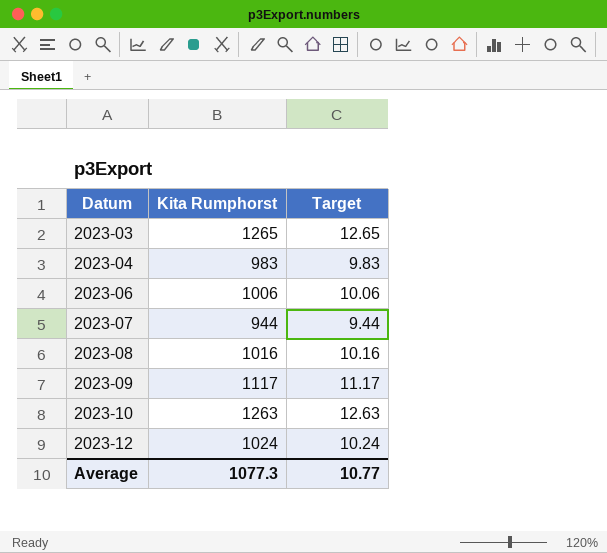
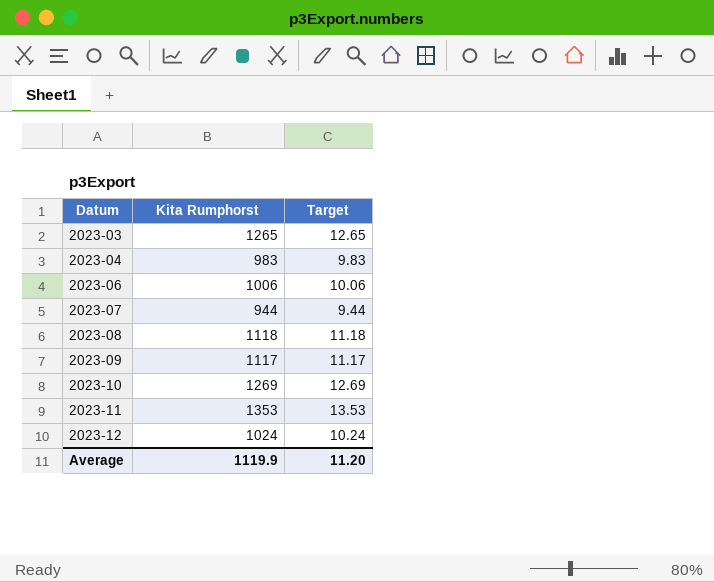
2023-08 | Kita Rumphorst: 1016 -> 1118
2023-08 | Target: 10.16 -> 11.18
2023-10 | Kita Rumphorst: 1263 -> 1269
2023-10 | Target: 12.63 -> 12.69
row 2023-11: none -> 1353 | 13.53
Average | Kita Rumphorst: 1077.3 -> 1119.9
Average | Target: 10.77 -> 11.20

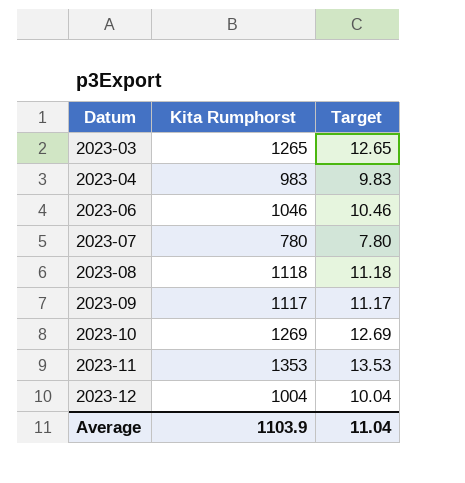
2023-06 | Kita Rumphorst: 1006 -> 1046
2023-06 | Target: 10.06 -> 10.46
2023-07 | Kita Rumphorst: 944 -> 780
2023-07 | Target: 9.44 -> 7.80
2023-12 | Kita Rumphorst: 1024 -> 1004
2023-12 | Target: 10.24 -> 10.04
Average | Kita Rumphorst: 1119.9 -> 1103.9
Average | Target: 11.20 -> 11.04

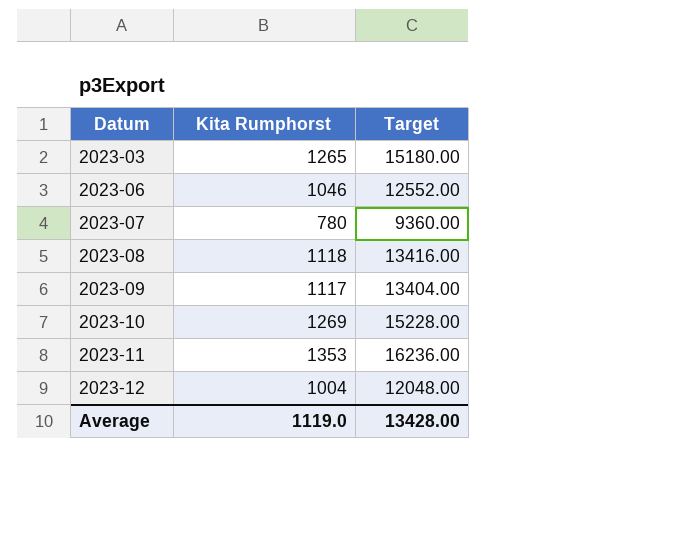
column Target | formula: [Kita Rumphorst] * 0.01 -> [Kita Rumphorst] * 12
row 2023-04: 983 | 9.83 -> none
Average | Kita Rumphorst: 1103.9 -> 1119.0
Average | Target: 11.04 -> 13428.00

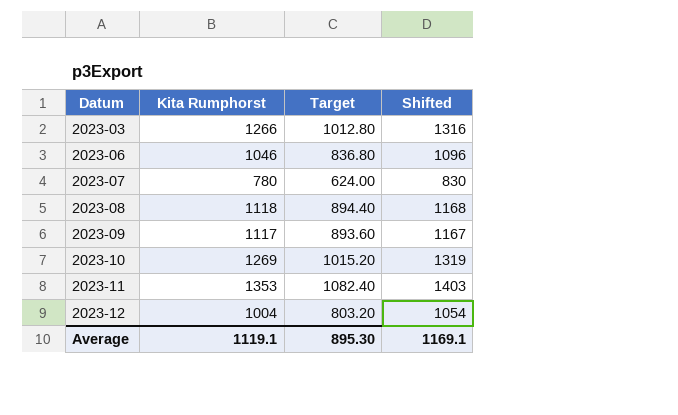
column Target | formula: [Kita Rumphorst] * 12 -> [Kita Rumphorst] * 0.8
column Shifted | formula: none -> [Kita Rumphorst] + 50
2023-03 | Kita Rumphorst: 1265 -> 1266
Average | Kita Rumphorst: 1119.0 -> 1119.1
Average | Target: 13428.00 -> 895.30

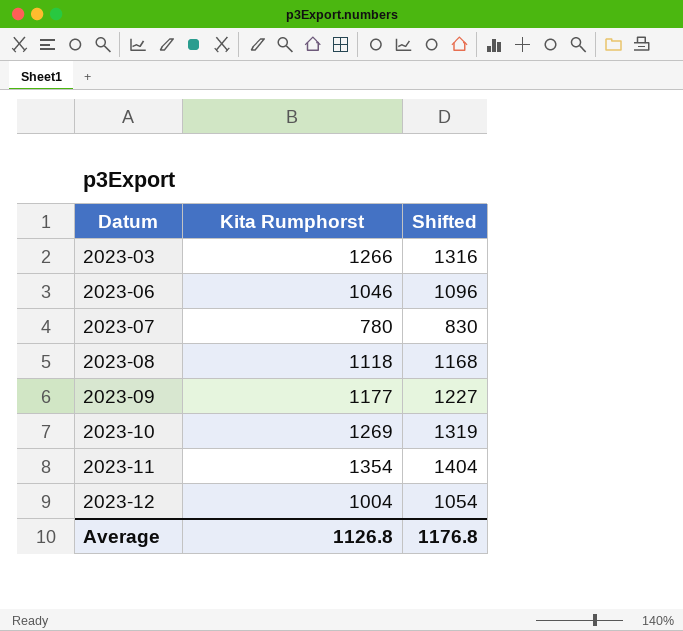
column Target | formula: [Kita Rumphorst] * 0.8 -> none
2023-09 | Kita Rumphorst: 1117 -> 1177
2023-09 | Shifted: 1167 -> 1227
2023-11 | Kita Rumphorst: 1353 -> 1354
2023-11 | Shifted: 1403 -> 1404
Average | Kita Rumphorst: 1119.1 -> 1126.8
Average | Shifted: 1169.1 -> 1176.8

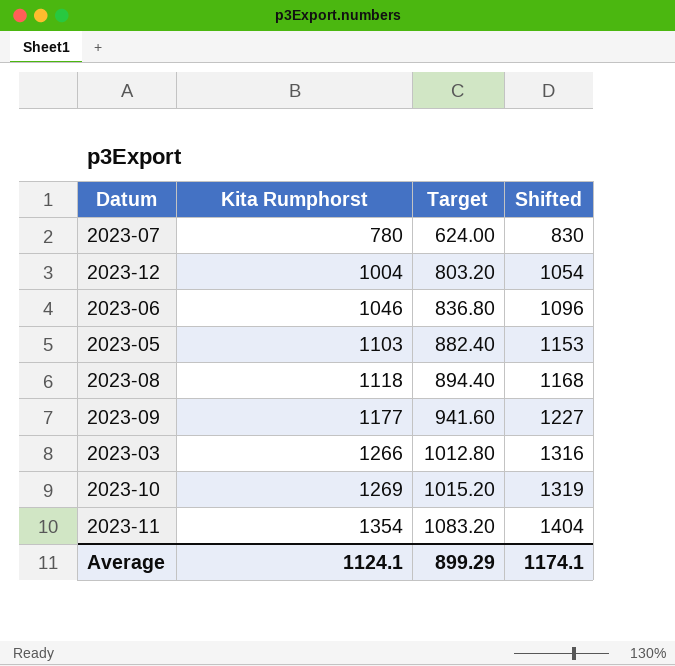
row order: Datum ascending -> Kita Rumphorst ascending
column Target | formula: none -> [Kita Rumphorst] * 0.8
row 2023-05: none -> 1103 | 882.40 | 1153
Average | Kita Rumphorst: 1126.8 -> 1124.1
Average | Shifted: 1176.8 -> 1174.1

